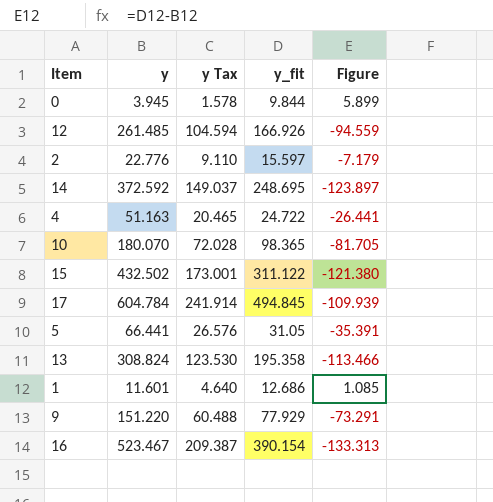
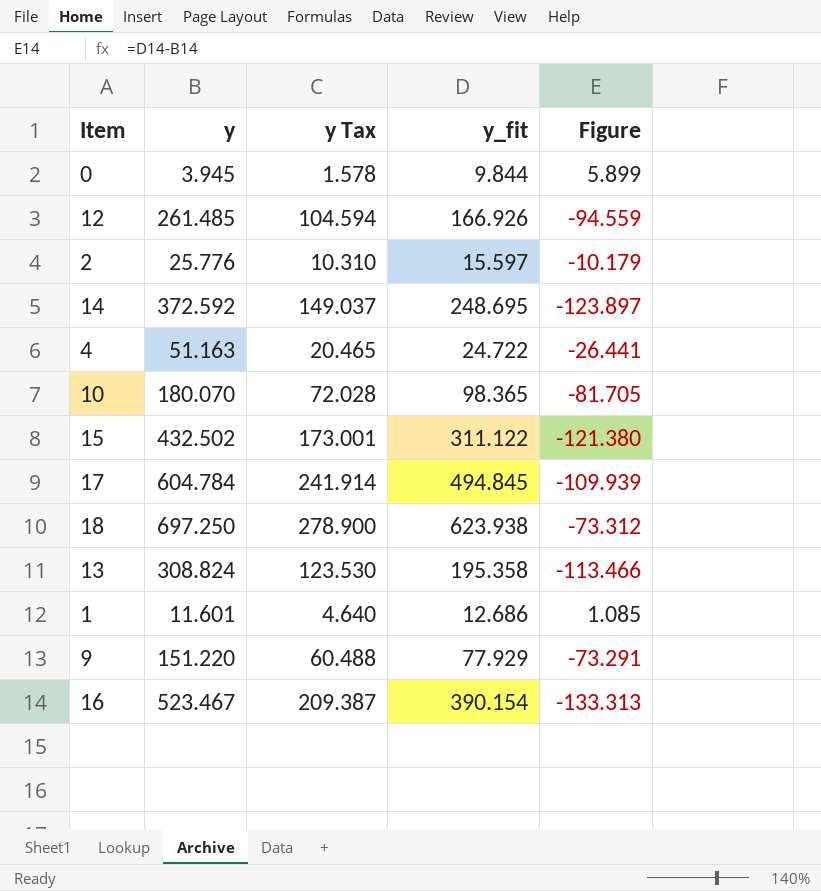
row 5: 66.441 | 26.576 | 31.05 | -35.391 -> none
2 | y: 22.776 -> 25.776
2 | y Tax: 9.110 -> 10.310
2 | Figure: -7.179 -> -10.179
row 18: none -> 697.250 | 278.900 | 623.938 | -73.312

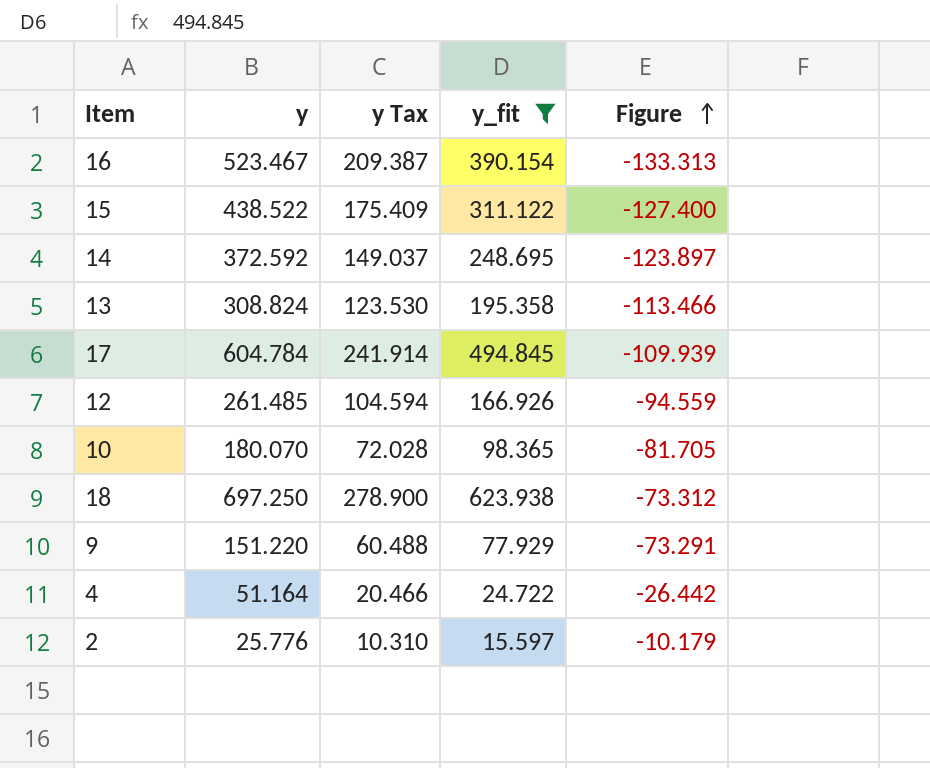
filter: none -> y_fit >= 15.597
row order: none -> Figure ascending
15 | y: 432.502 -> 438.522
15 | y Tax: 173.001 -> 175.409
15 | Figure: -121.380 -> -127.400
4 | y: 51.163 -> 51.164
4 | y Tax: 20.465 -> 20.466
4 | Figure: -26.441 -> -26.442

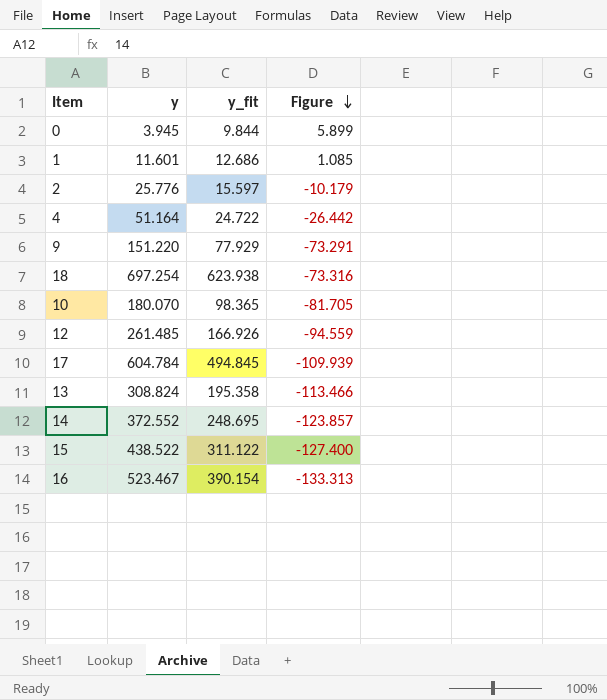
filter: y_fit >= 15.597 -> none
row order: Figure ascending -> Figure descending
column y Tax | formula: [y] * 0.4 -> none
18 | y: 697.250 -> 697.254
18 | Figure: -73.312 -> -73.316
14 | y: 372.592 -> 372.552
14 | Figure: -123.897 -> -123.857

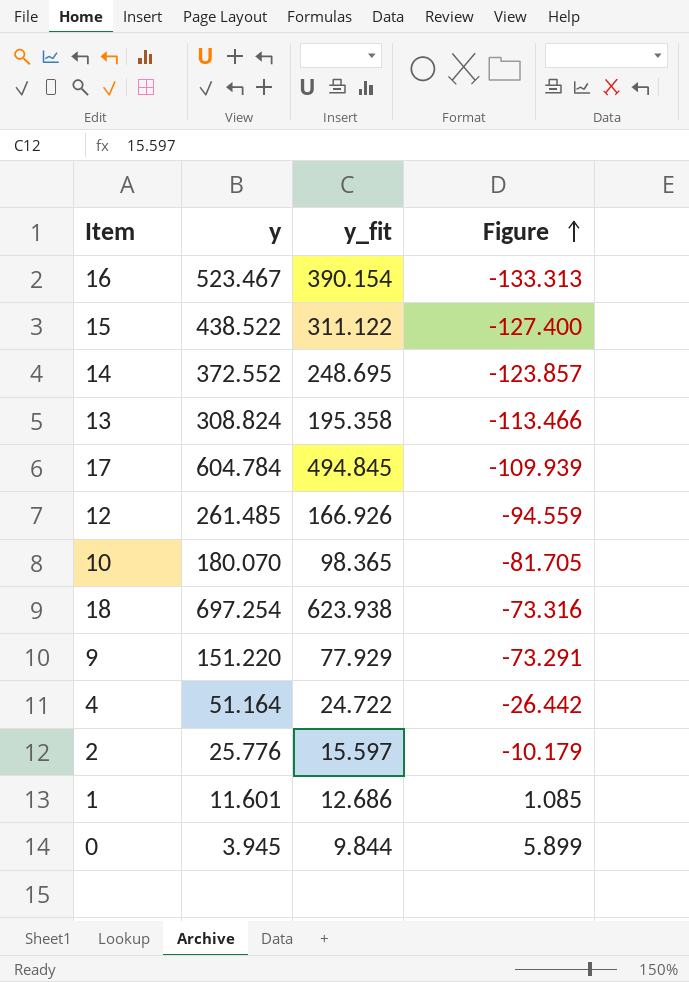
row order: Figure descending -> Figure ascending

